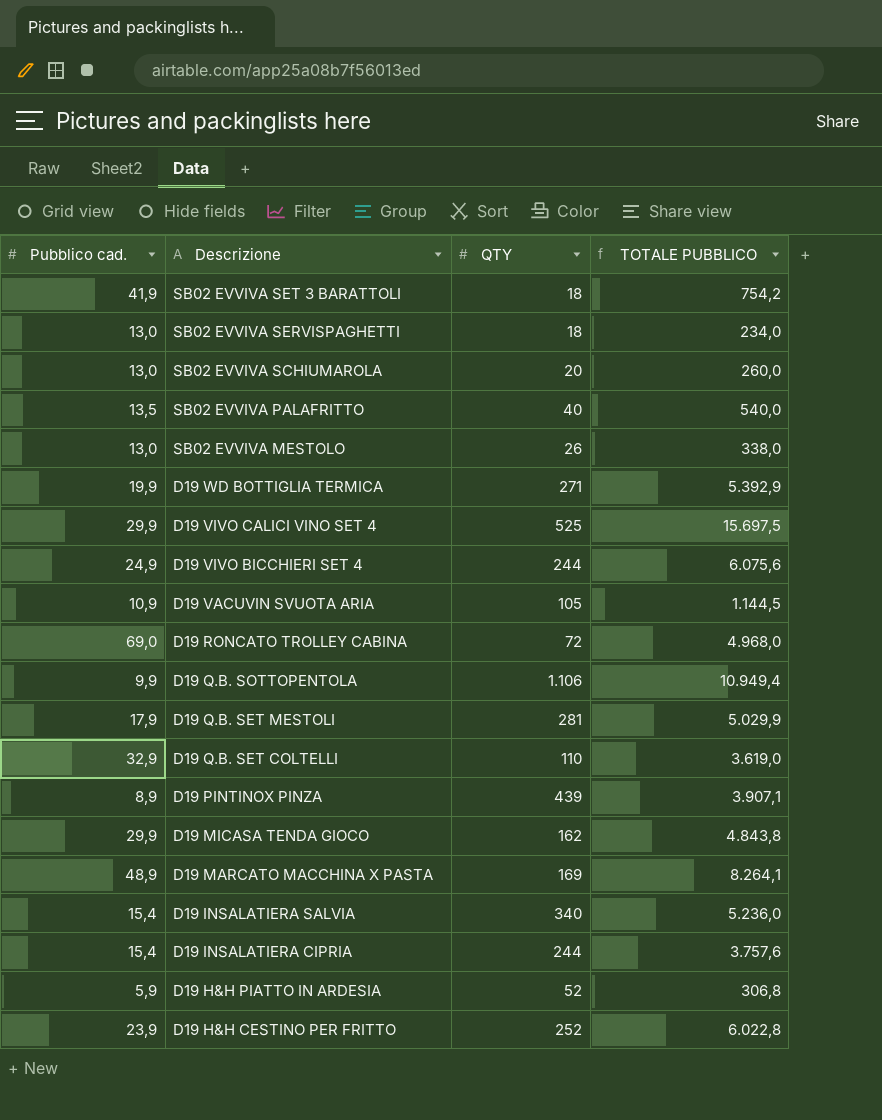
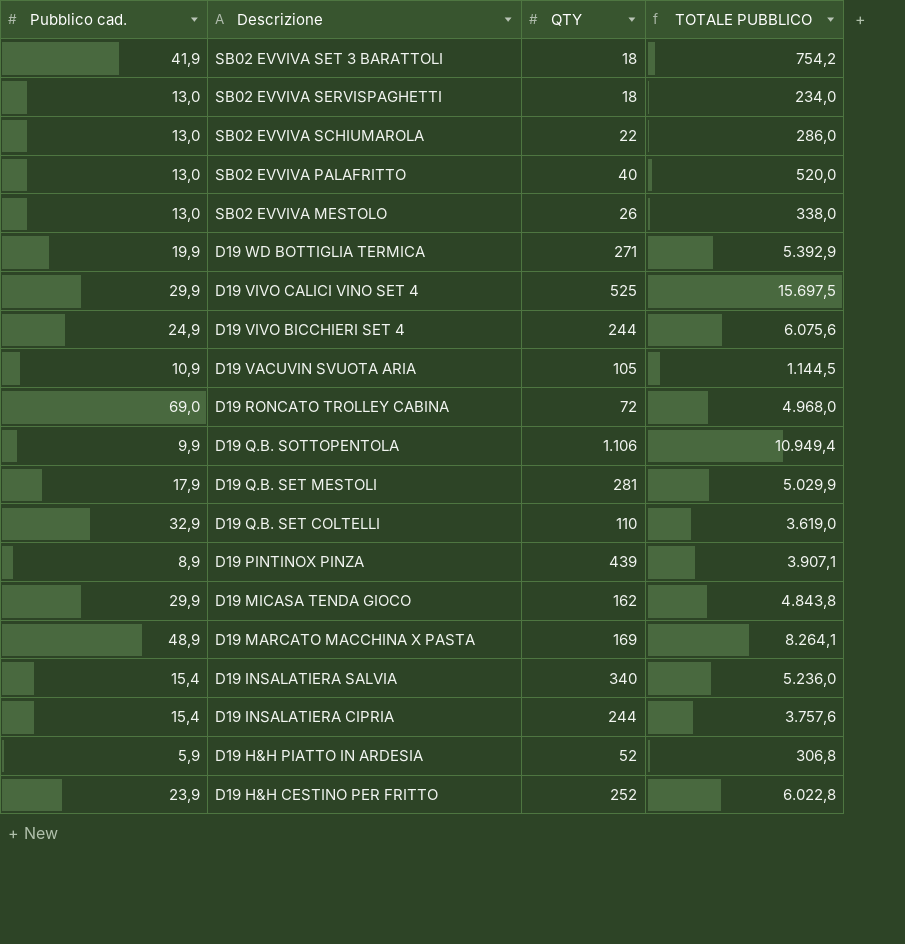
SB02 EVVIVA SCHIUMAROLA | QTY: 20 -> 22
SB02 EVVIVA SCHIUMAROLA | TOTALE PUBBLICO: 260,0 -> 286,0
SB02 EVVIVA PALAFRITTO | Pubblico cad.: 13,5 -> 13,0
SB02 EVVIVA PALAFRITTO | TOTALE PUBBLICO: 540,0 -> 520,0

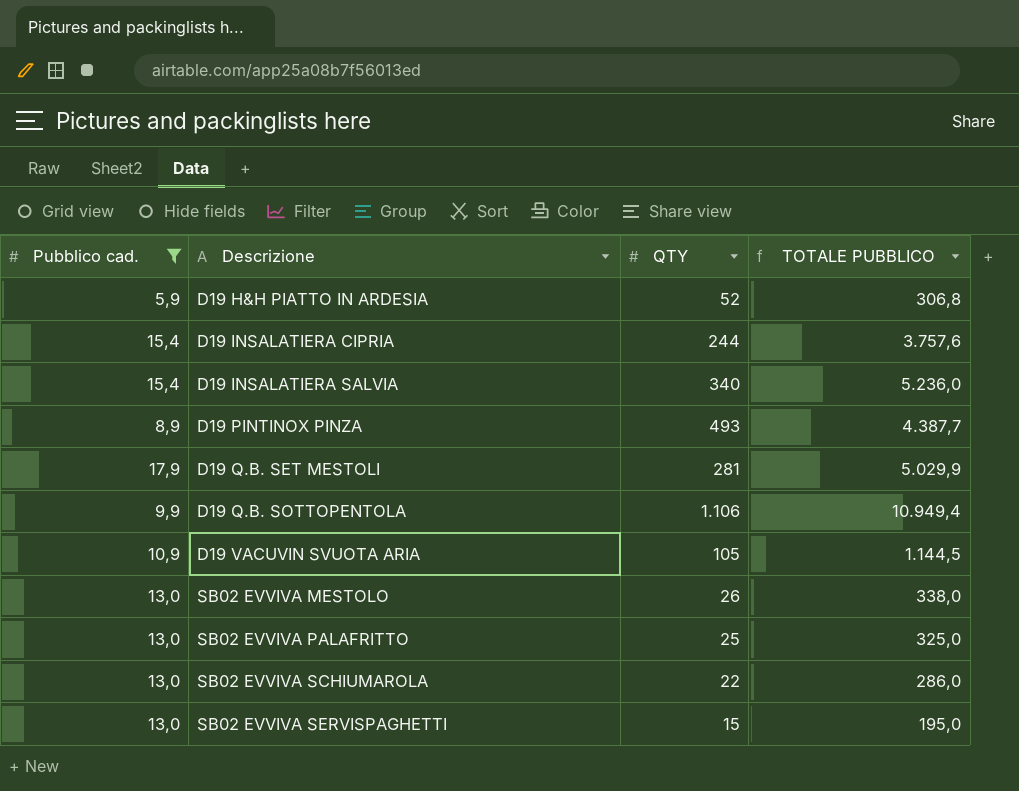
filter: none -> Pubblico cad. <= 17,9
row order: Descrizione descending -> Descrizione ascending
D19 PINTINOX PINZA | QTY: 439 -> 493
D19 PINTINOX PINZA | TOTALE PUBBLICO: 3.907,1 -> 4.387,7
SB02 EVVIVA PALAFRITTO | QTY: 40 -> 25
SB02 EVVIVA PALAFRITTO | TOTALE PUBBLICO: 520,0 -> 325,0
SB02 EVVIVA SERVISPAGHETTI | QTY: 18 -> 15
SB02 EVVIVA SERVISPAGHETTI | TOTALE PUBBLICO: 234,0 -> 195,0

